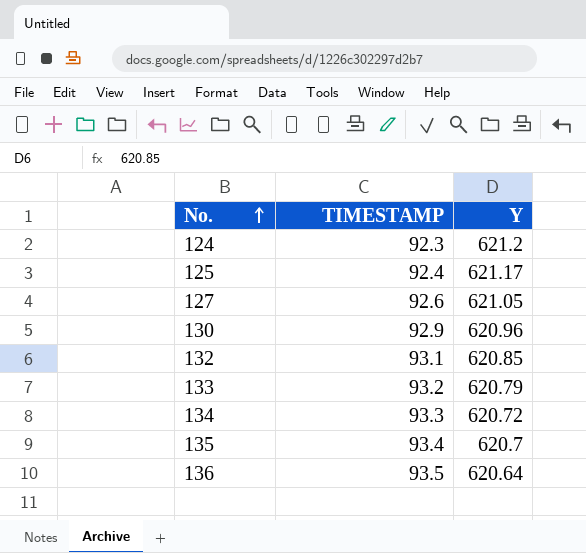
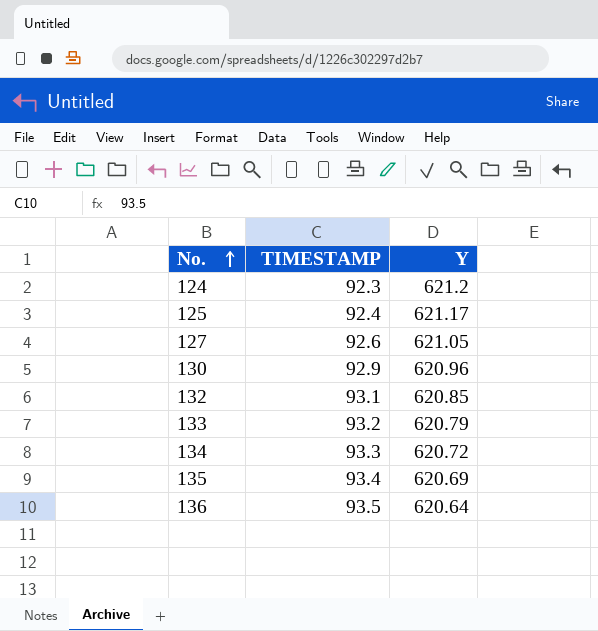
135 | Y: 620.7 -> 620.69

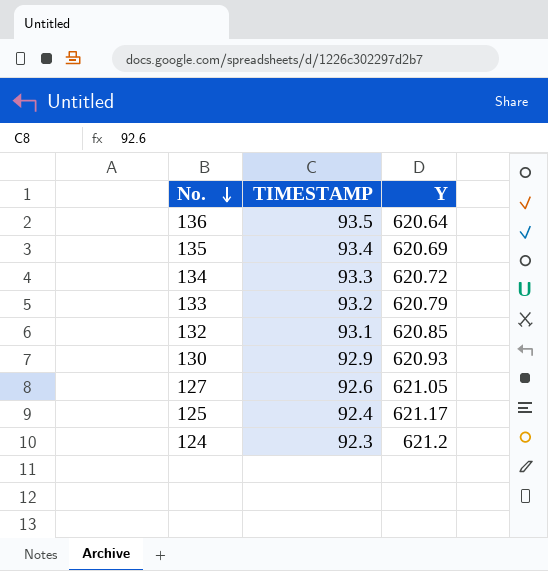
row order: No. ascending -> No. descending
130 | Y: 620.96 -> 620.93

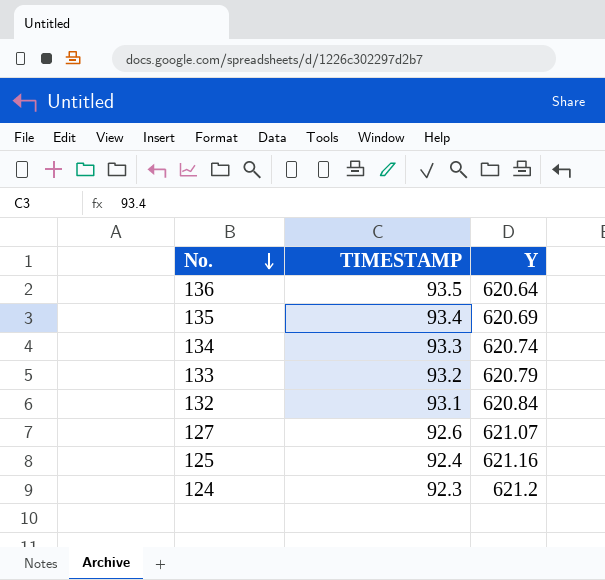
row 130: 92.9 | 620.93 -> none
134 | Y: 620.72 -> 620.74
132 | Y: 620.85 -> 620.84
127 | Y: 621.05 -> 621.07
125 | Y: 621.17 -> 621.16

